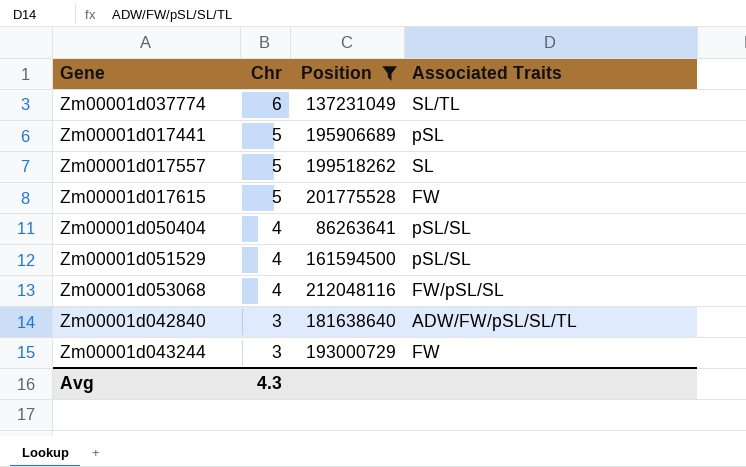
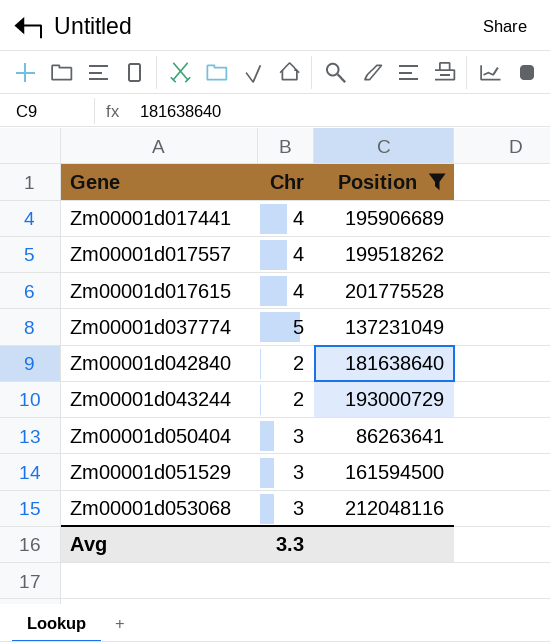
row order: Chr descending -> Gene ascending
column Associated Traits | position: 4 -> none
Zm00001d017441 | Chr: 5 -> 4
Zm00001d017557 | Chr: 5 -> 4
Zm00001d017615 | Chr: 5 -> 4
Zm00001d037774 | Chr: 6 -> 5
Zm00001d042840 | Chr: 3 -> 2
Zm00001d043244 | Chr: 3 -> 2
Zm00001d050404 | Chr: 4 -> 3
Zm00001d051529 | Chr: 4 -> 3
Zm00001d053068 | Chr: 4 -> 3
Avg | Chr: 4.3 -> 3.3

